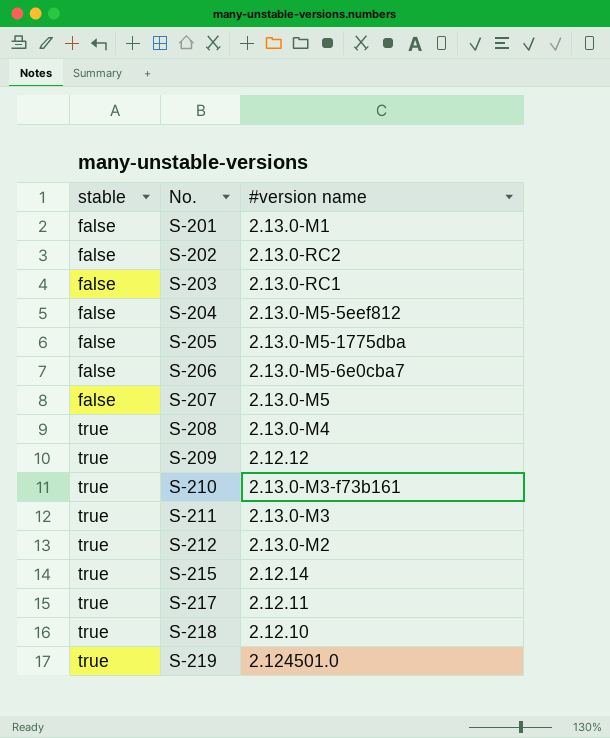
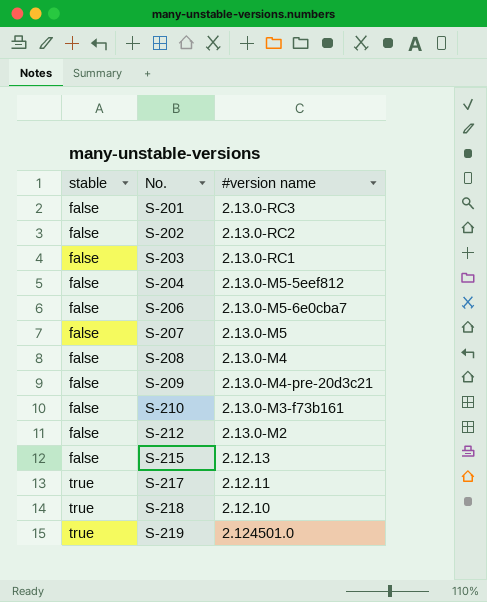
row S-205: false | 2.13.0-M5-1775dba -> none
row S-211: true | 2.13.0-M3 -> none
S-201 | #version name: 2.13.0-M1 -> 2.13.0-RC3
S-208 | stable: true -> false
S-209 | stable: true -> false
S-209 | #version name: 2.12.12 -> 2.13.0-M4-pre-20d3c21
S-210 | stable: true -> false
S-212 | stable: true -> false
S-215 | stable: true -> false
S-215 | #version name: 2.12.14 -> 2.12.13

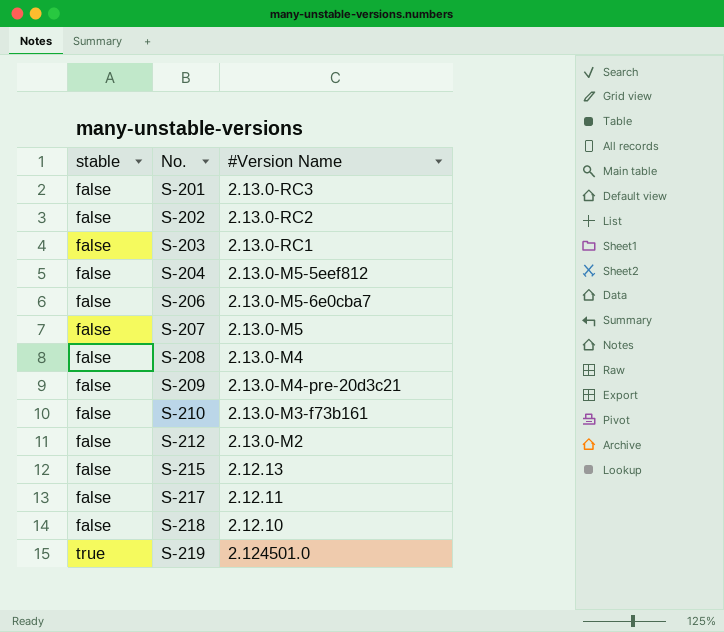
column name: #version name -> #Version Name
S-217 | stable: true -> false
S-218 | stable: true -> false

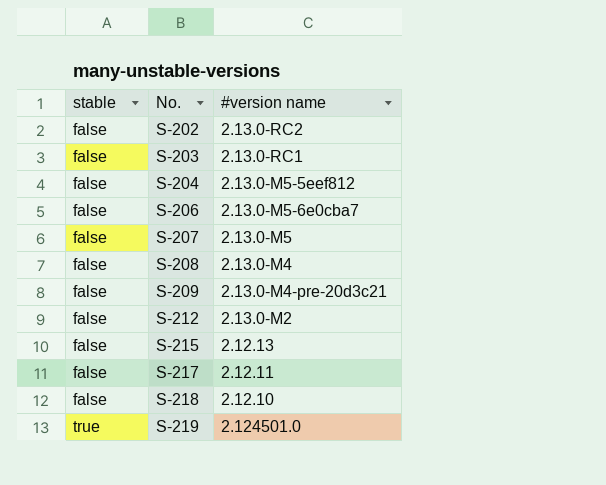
column name: #Version Name -> #version name
row S-201: false | 2.13.0-RC3 -> none
row S-210: false | 2.13.0-M3-f73b161 -> none

